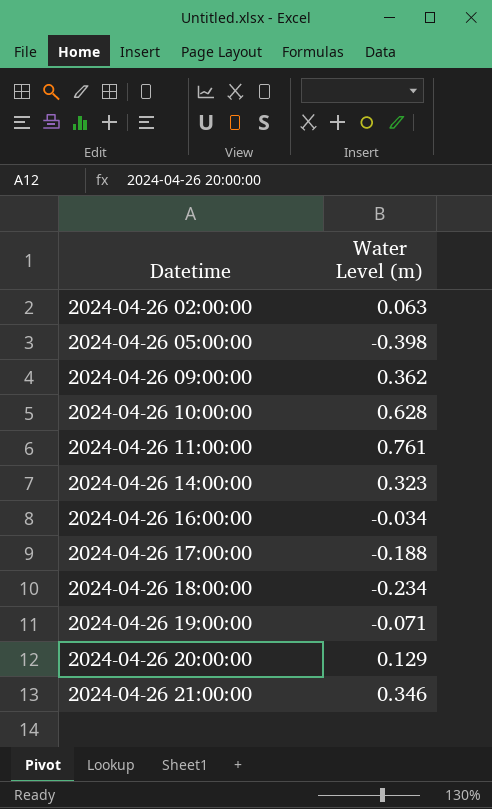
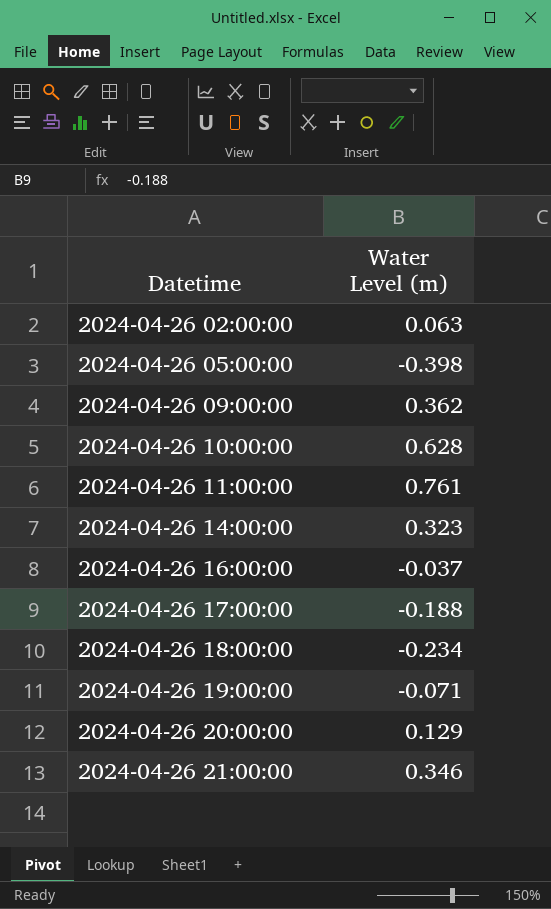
2024-04-26 16:00:00 | Water Level (m): -0.034 -> -0.037

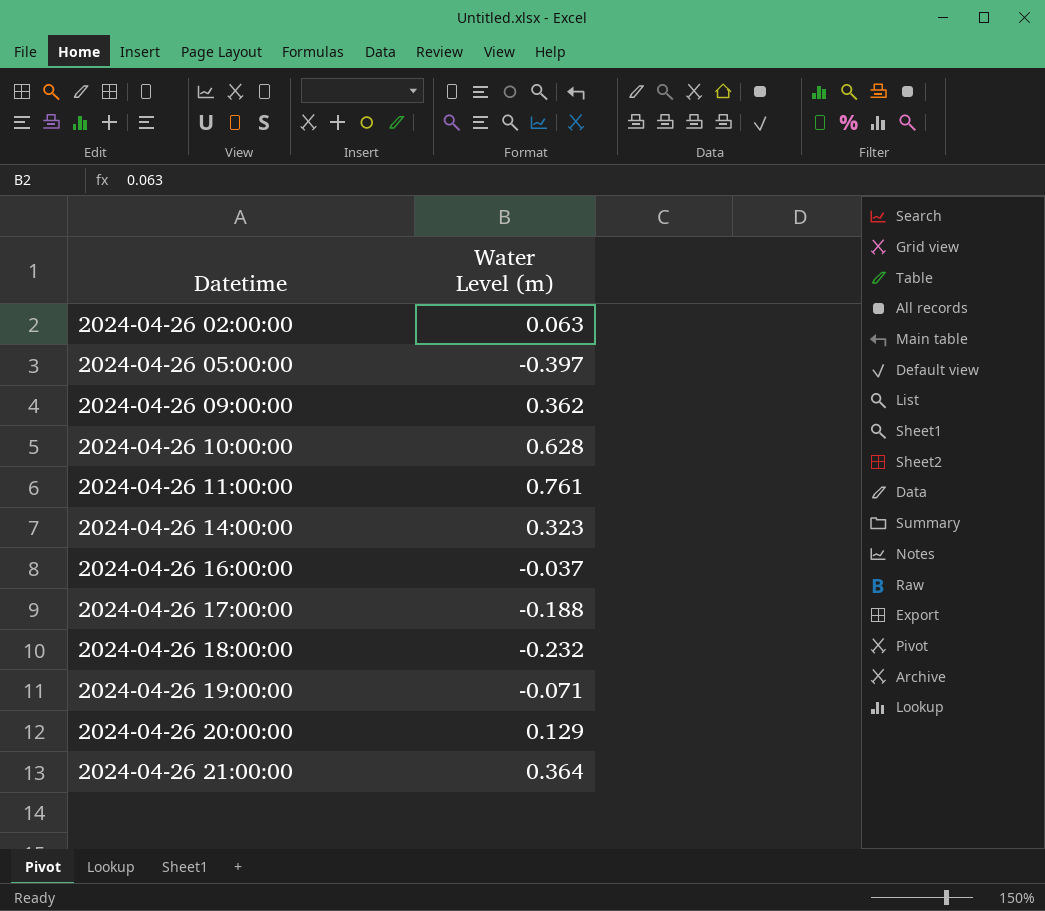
2024-04-26 05:00:00 | Water Level (m): -0.398 -> -0.397
2024-04-26 18:00:00 | Water Level (m): -0.234 -> -0.232
2024-04-26 21:00:00 | Water Level (m): 0.346 -> 0.364

